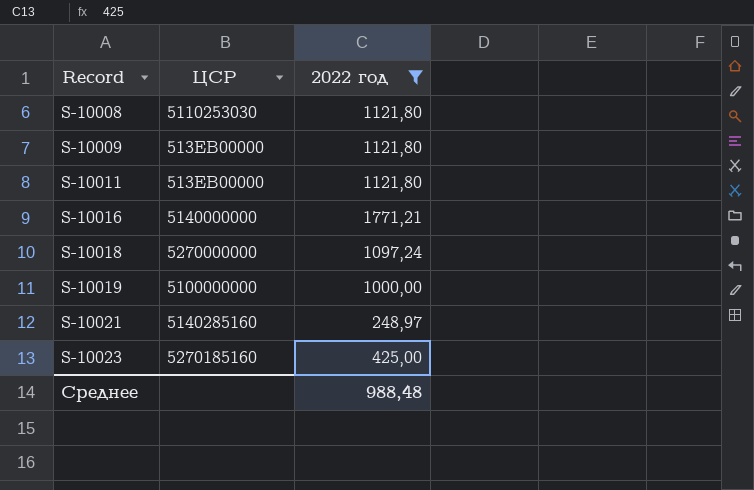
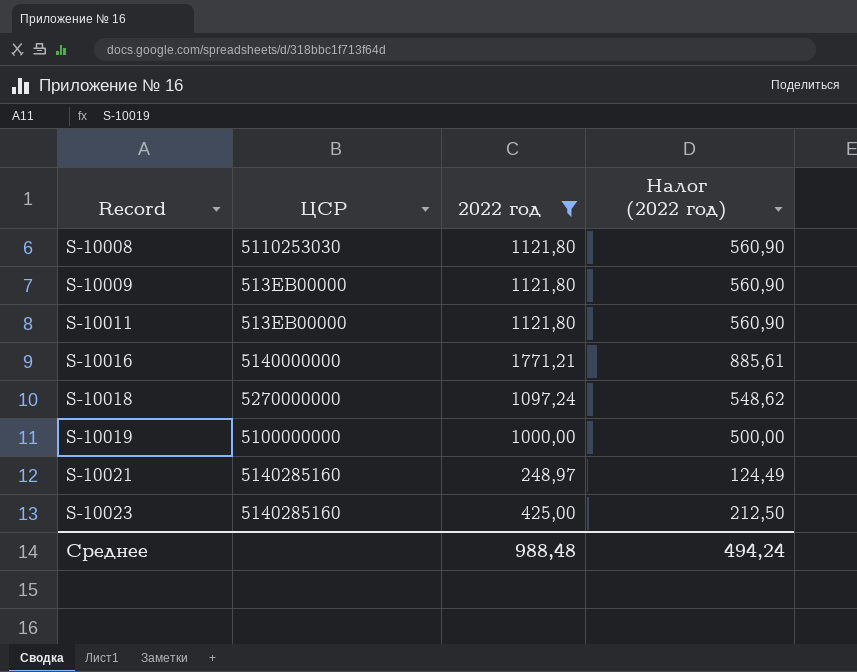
column Налог (2022 год) | formula: none -> [2022 год] * 0,5
S-10023 | ЦСР: 5270185160 -> 5140285160

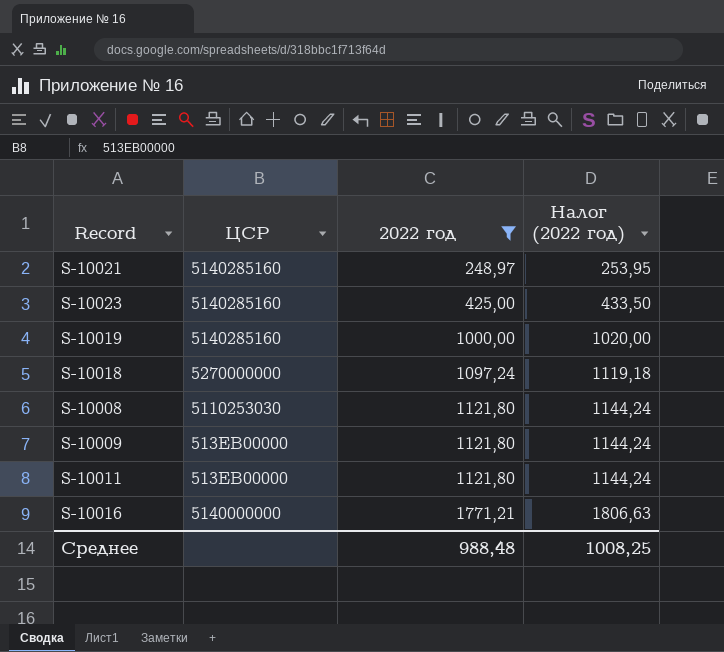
row order: Record ascending -> 2022 год ascending
column Налог (2022 год) | formula: [2022 год] * 0,5 -> [2022 год] * 1,02
S-10019 | ЦСР: 5100000000 -> 5140285160
Среднее | Налог (2022 год): 494,24 -> 1008,25

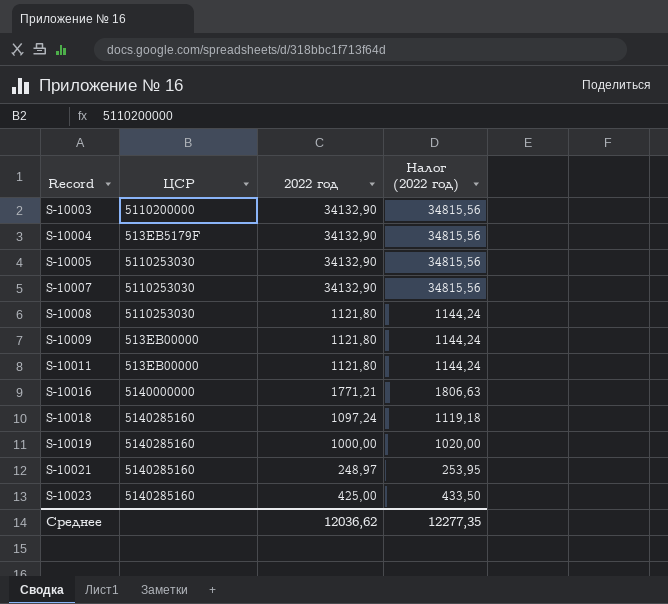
filter: 2022 год != 34132,90 -> none
row order: 2022 год ascending -> Record ascending
S-10018 | ЦСР: 5270000000 -> 5140285160
Среднее | 2022 год: 988,48 -> 12036,62
Среднее | Налог (2022 год): 1008,25 -> 12277,35

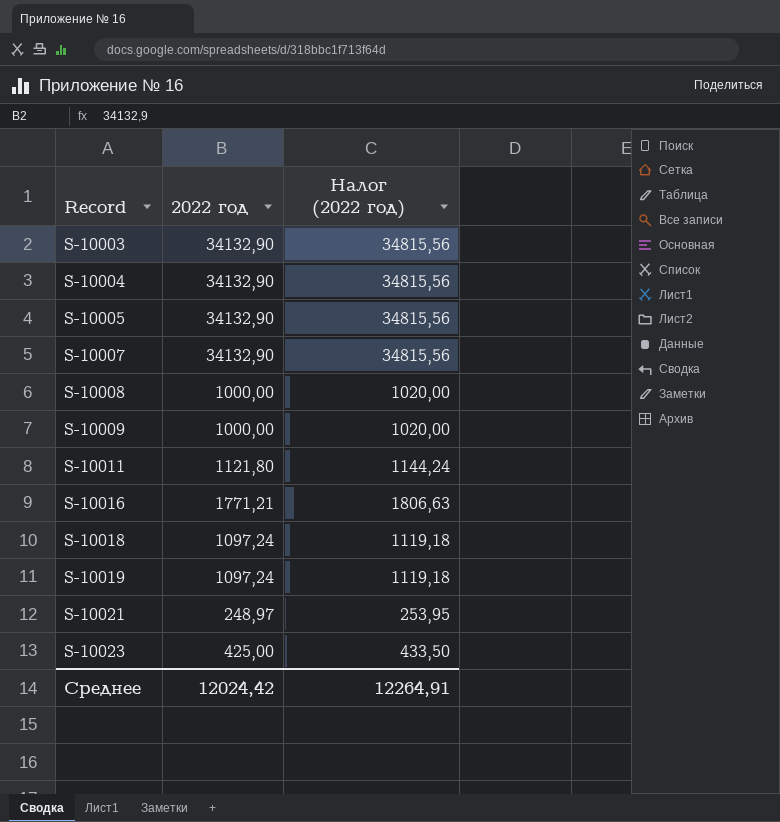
column ЦСР | position: 2 -> none
S-10008 | 2022 год: 1121,80 -> 1000,00
S-10008 | Налог (2022 год): 1144,24 -> 1020,00
S-10009 | 2022 год: 1121,80 -> 1000,00
S-10009 | Налог (2022 год): 1144,24 -> 1020,00
S-10019 | 2022 год: 1000,00 -> 1097,24
S-10019 | Налог (2022 год): 1020,00 -> 1119,18
Среднее | 2022 год: 12036,62 -> 12024,42
Среднее | Налог (2022 год): 12277,35 -> 12264,91

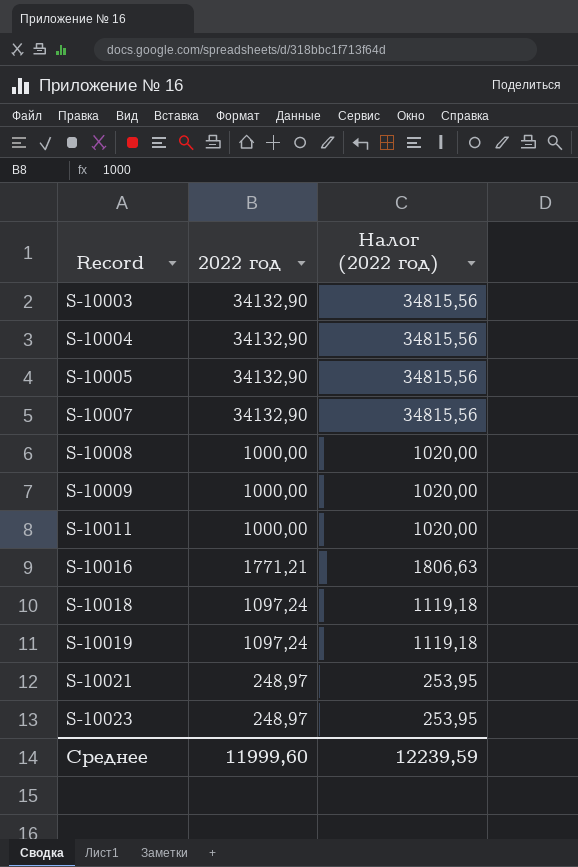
S-10011 | 2022 год: 1121,80 -> 1000,00
S-10011 | Налог (2022 год): 1144,24 -> 1020,00
S-10023 | 2022 год: 425,00 -> 248,97
S-10023 | Налог (2022 год): 433,50 -> 253,95
Среднее | 2022 год: 12024,42 -> 11999,60
Среднее | Налог (2022 год): 12264,91 -> 12239,59

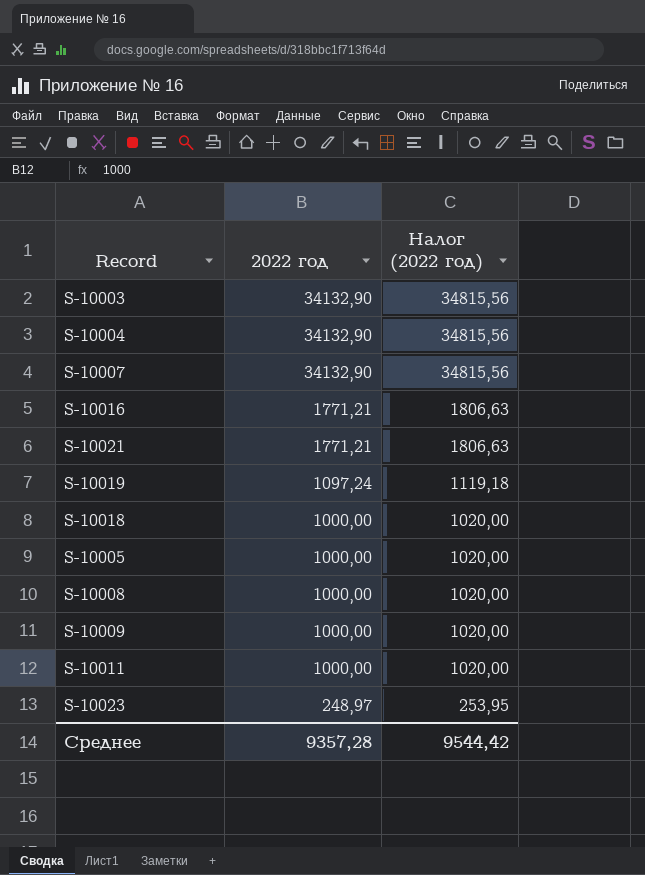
row order: Record ascending -> 2022 год descending
S-10021 | 2022 год: 248,97 -> 1771,21
S-10021 | Налог (2022 год): 253,95 -> 1806,63
S-10018 | 2022 год: 1097,24 -> 1000,00
S-10018 | Налог (2022 год): 1119,18 -> 1020,00
S-10005 | 2022 год: 34132,90 -> 1000,00
S-10005 | Налог (2022 год): 34815,56 -> 1020,00
Среднее | 2022 год: 11999,60 -> 9357,28
Среднее | Налог (2022 год): 12239,59 -> 9544,42

